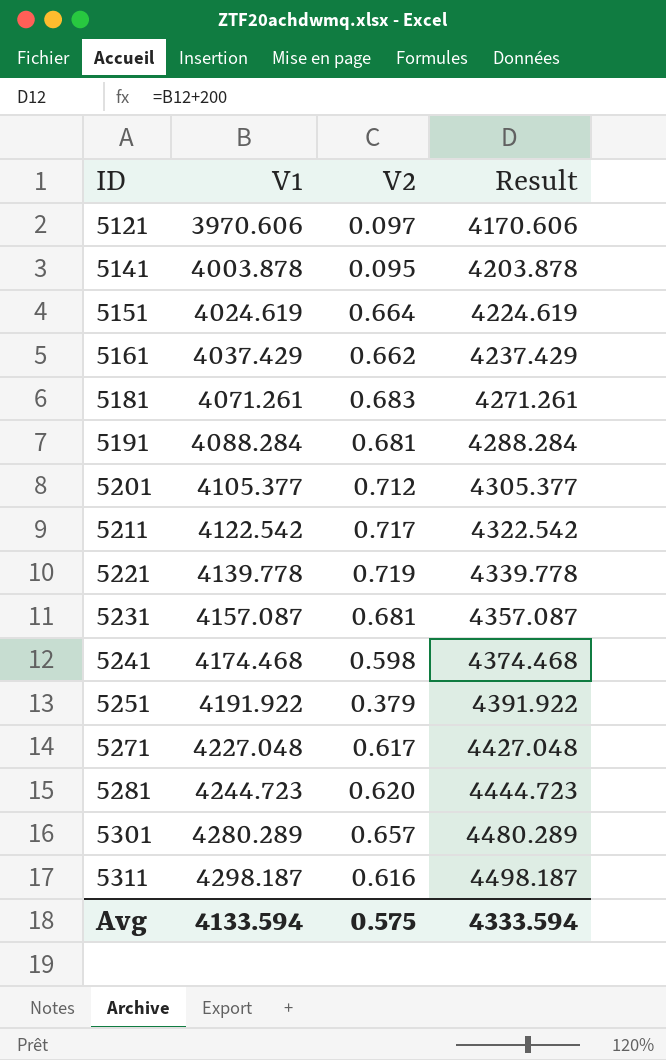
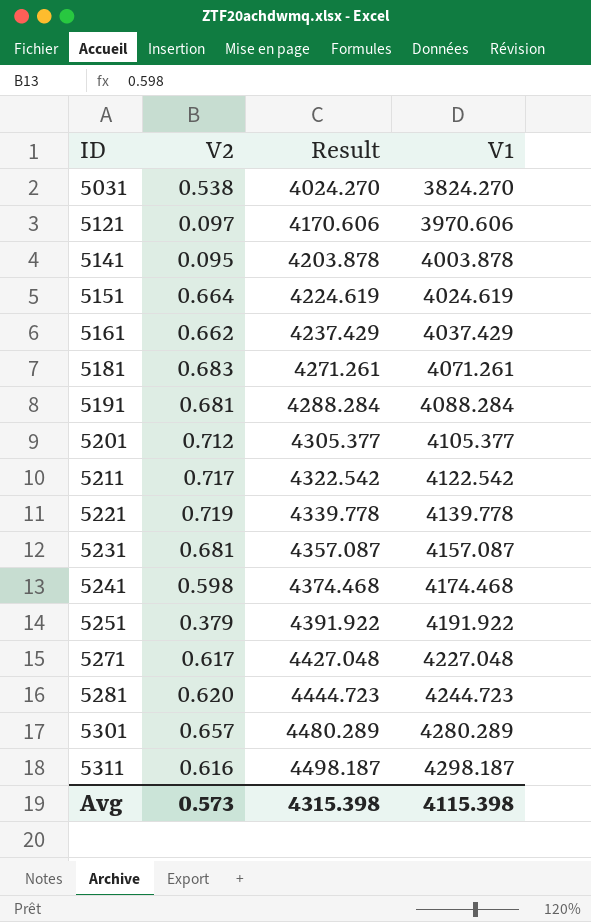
column V1 | position: 2 -> 4
row 5031: none -> 0.538 | 4024.270 | 3824.270
Avg | V2: 0.575 -> 0.573
Avg | Result: 4333.594 -> 4315.398
Avg | V1: 4133.594 -> 4115.398

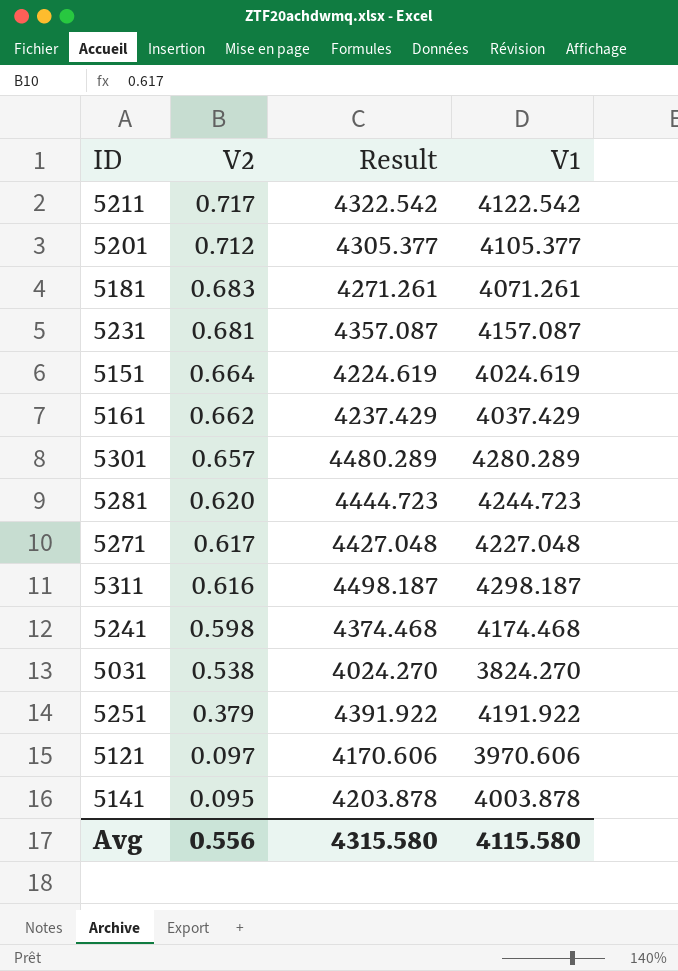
row order: ID ascending -> V2 descending
row 5191: 0.681 | 4288.284 | 4088.284 -> none
row 5221: 0.719 | 4339.778 | 4139.778 -> none
Avg | V2: 0.573 -> 0.556
Avg | Result: 4315.398 -> 4315.580
Avg | V1: 4115.398 -> 4115.580

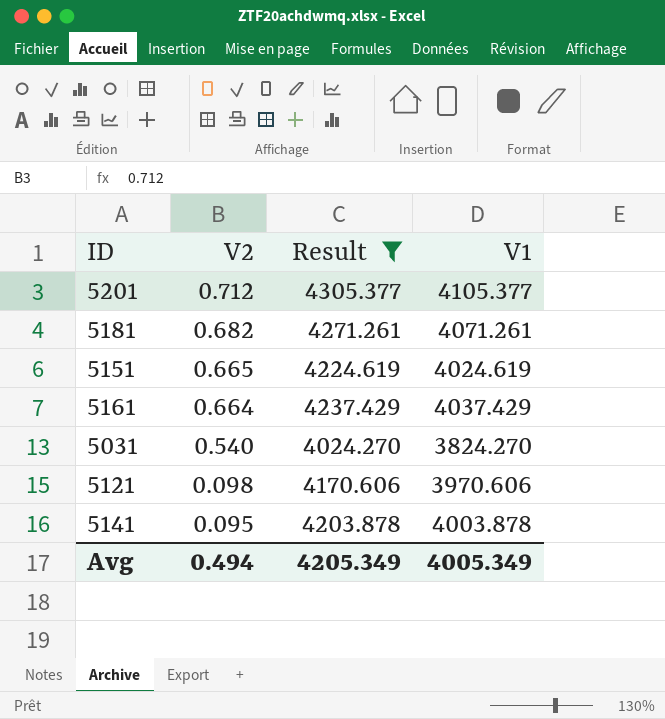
filter: none -> Result <= 4305.377
5181 | V2: 0.683 -> 0.682
5151 | V2: 0.664 -> 0.665
5161 | V2: 0.662 -> 0.664
5031 | V2: 0.538 -> 0.540
5121 | V2: 0.097 -> 0.098
Avg | V2: 0.556 -> 0.494
Avg | Result: 4315.580 -> 4205.349
Avg | V1: 4115.580 -> 4005.349

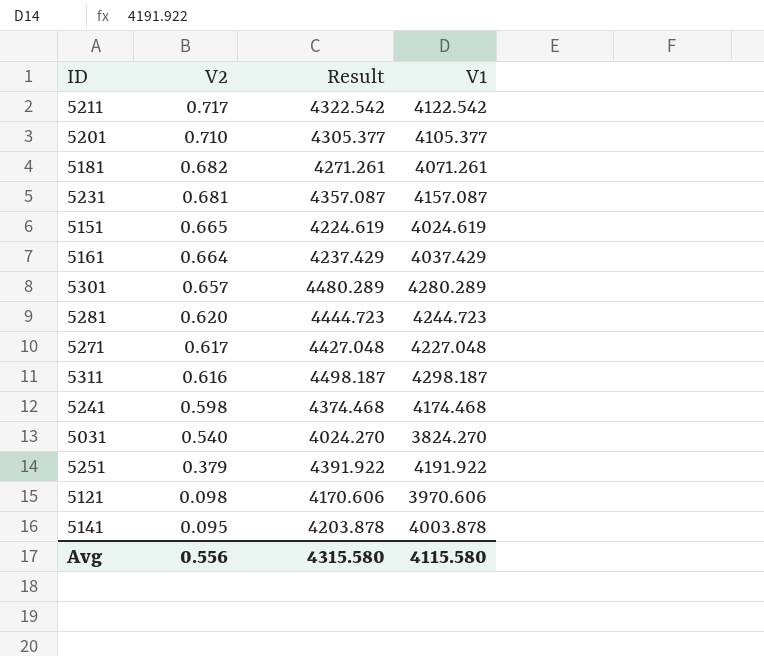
filter: Result <= 4305.377 -> none
5201 | V2: 0.712 -> 0.710
Avg | V2: 0.494 -> 0.556
Avg | Result: 4205.349 -> 4315.580
Avg | V1: 4005.349 -> 4115.580

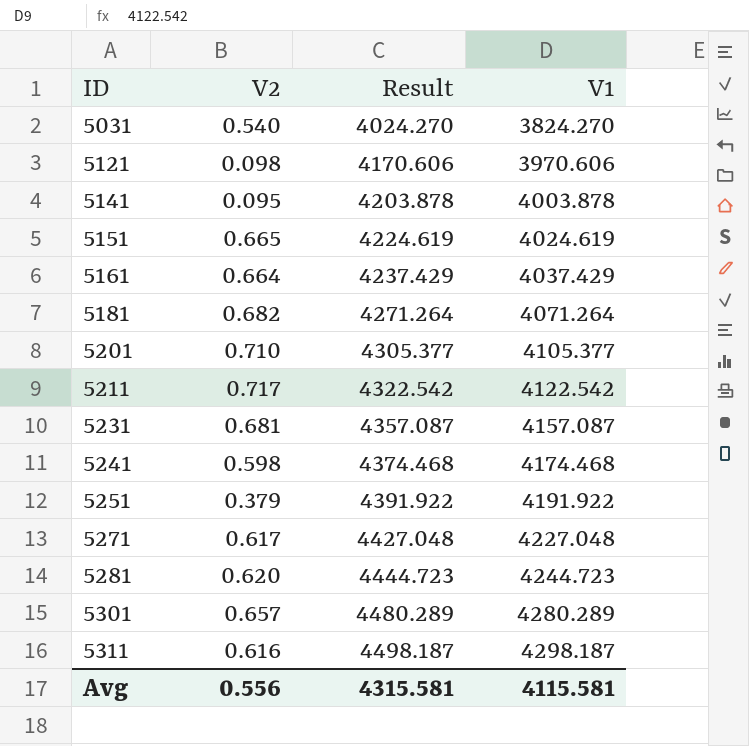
row order: V2 descending -> ID ascending
5181 | Result: 4271.261 -> 4271.264
5181 | V1: 4071.261 -> 4071.264
Avg | Result: 4315.580 -> 4315.581
Avg | V1: 4115.580 -> 4115.581

